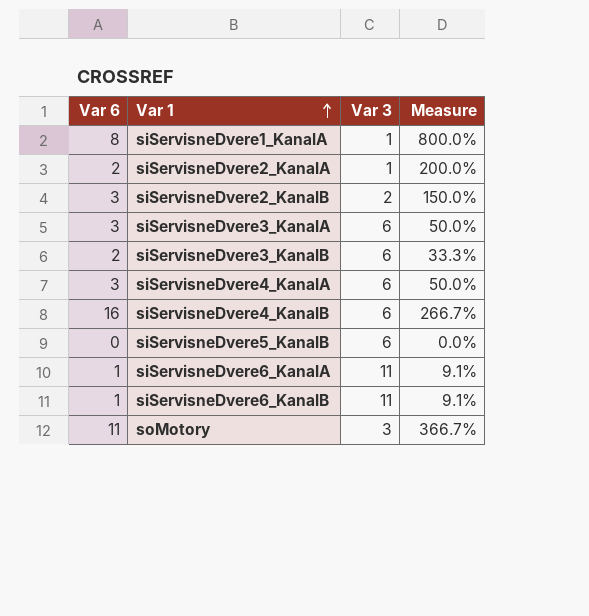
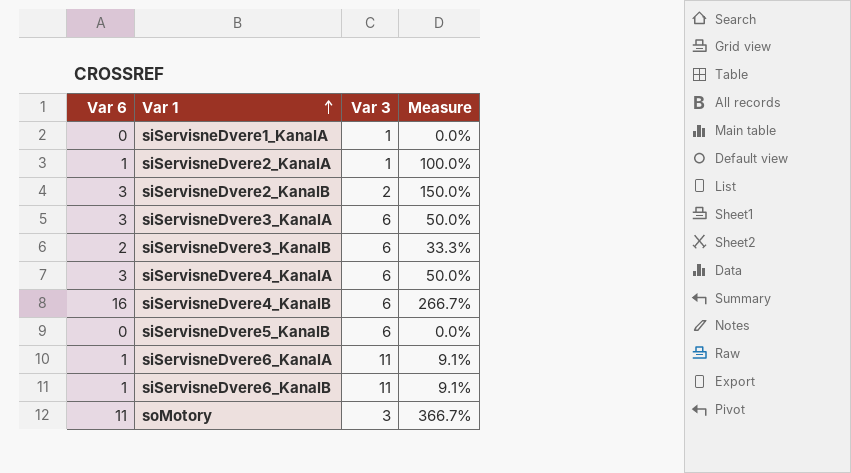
siServisneDvere1_KanalA | Var 6: 8 -> 0
siServisneDvere1_KanalA | Measure: 800.0% -> 0.0%
siServisneDvere2_KanalA | Var 6: 2 -> 1
siServisneDvere2_KanalA | Measure: 200.0% -> 100.0%

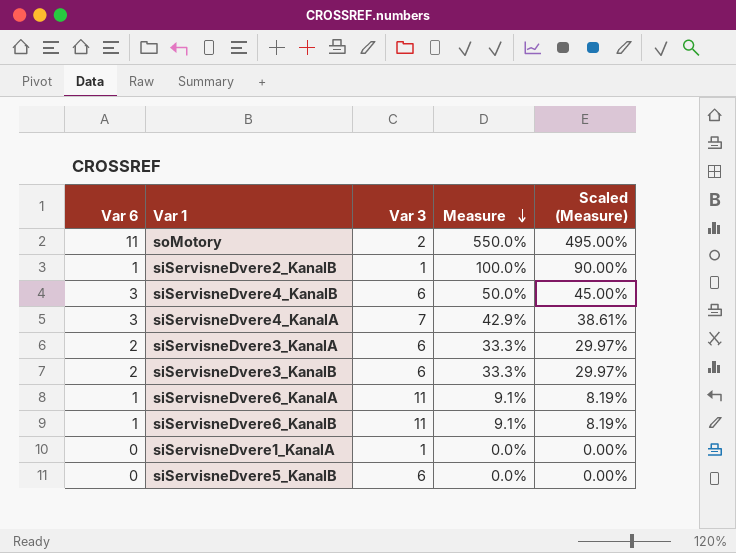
row order: Var 1 ascending -> Measure descending
column Scaled (Measure) | formula: none -> [Measure] * 0.9
row siServisneDvere2_KanalA: 1 | 1 | 100.0% -> none
soMotory | Var 3: 3 -> 2
soMotory | Measure: 366.7% -> 550.0%
siServisneDvere2_KanalB | Var 6: 3 -> 1
siServisneDvere2_KanalB | Var 3: 2 -> 1
siServisneDvere2_KanalB | Measure: 150.0% -> 100.0%
siServisneDvere4_KanalB | Var 6: 16 -> 3
siServisneDvere4_KanalB | Measure: 266.7% -> 50.0%
siServisneDvere4_KanalA | Var 3: 6 -> 7
siServisneDvere4_KanalA | Measure: 50.0% -> 42.9%
siServisneDvere3_KanalA | Var 6: 3 -> 2
siServisneDvere3_KanalA | Measure: 50.0% -> 33.3%

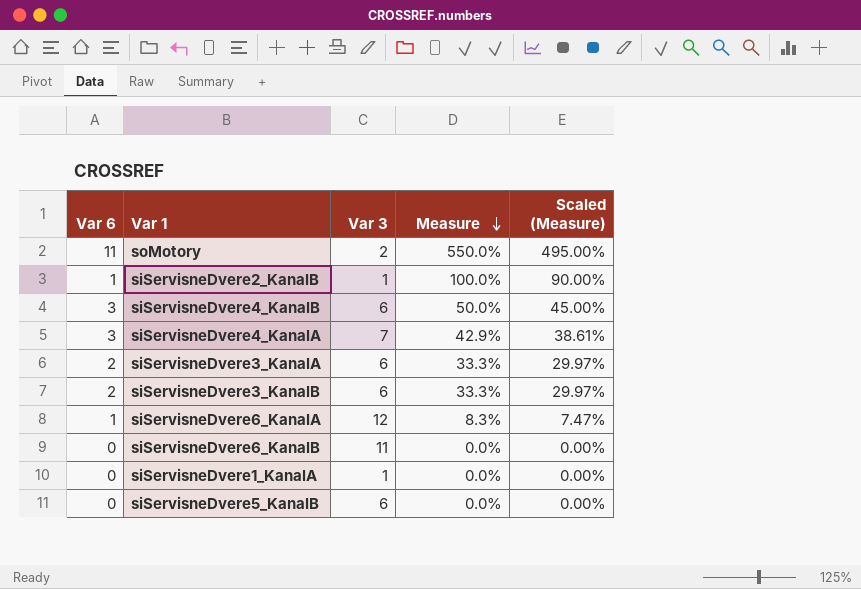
siServisneDvere6_KanalA | Var 3: 11 -> 12
siServisneDvere6_KanalA | Measure: 9.1% -> 8.3%
siServisneDvere6_KanalA | Scaled (Measure): 8.19% -> 7.47%
siServisneDvere6_KanalB | Var 6: 1 -> 0
siServisneDvere6_KanalB | Measure: 9.1% -> 0.0%
siServisneDvere6_KanalB | Scaled (Measure): 8.19% -> 0.00%

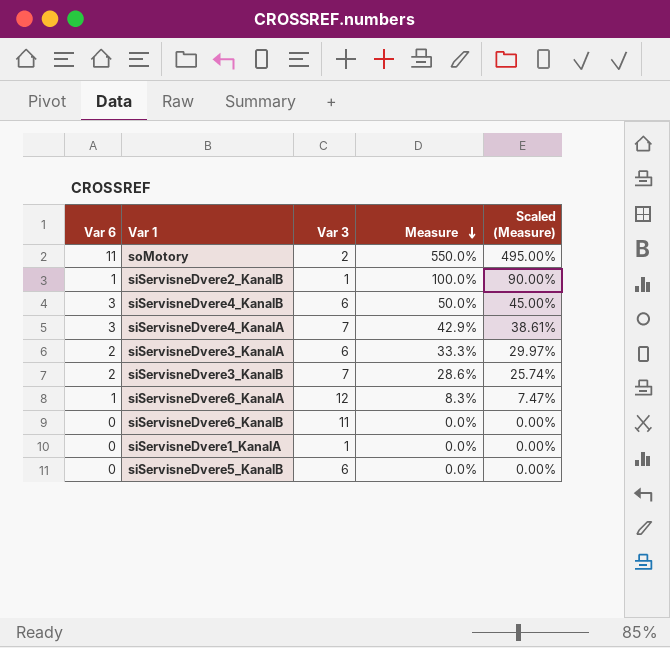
siServisneDvere3_KanalB | Var 3: 6 -> 7
siServisneDvere3_KanalB | Measure: 33.3% -> 28.6%
siServisneDvere3_KanalB | Scaled (Measure): 29.97% -> 25.74%

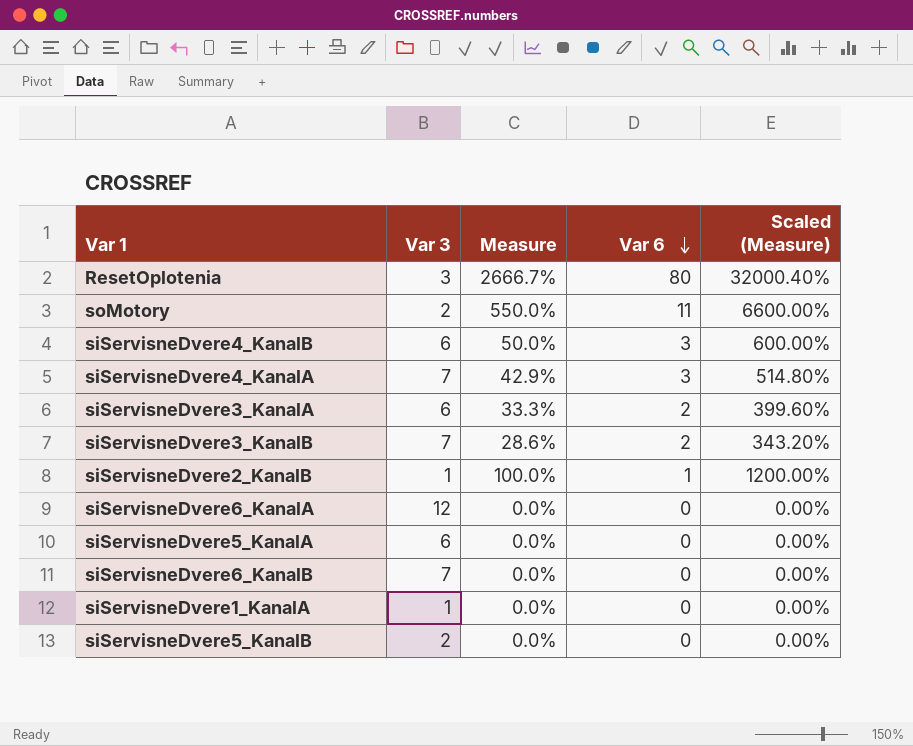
row order: Measure descending -> Var 6 descending
column Var 6 | position: 1 -> 4
column Scaled (Measure) | formula: [Measure] * 0.9 -> [Measure] * 12
row ResetOplotenia: none -> 3 | 2666.7% | 80 | 32000.40%
siServisneDvere6_KanalA | Measure: 8.3% -> 0.0%
siServisneDvere6_KanalA | Var 6: 1 -> 0
row siServisneDvere5_KanalA: none -> 6 | 0.0% | 0 | 0.00%
siServisneDvere6_KanalB | Var 3: 11 -> 7
siServisneDvere5_KanalB | Var 3: 6 -> 2

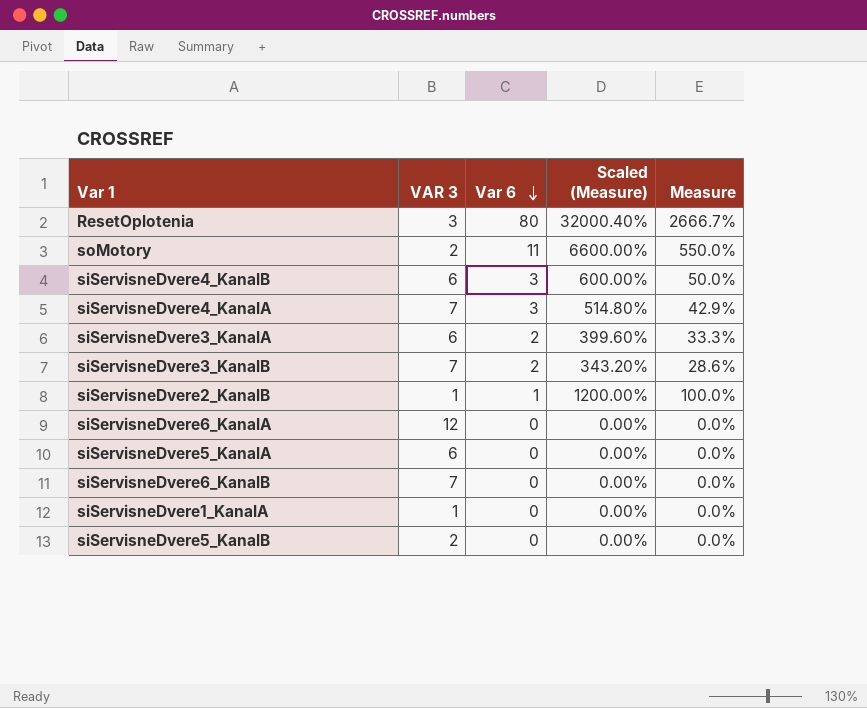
column name: Var 3 -> VAR 3
column Measure | position: 3 -> 5

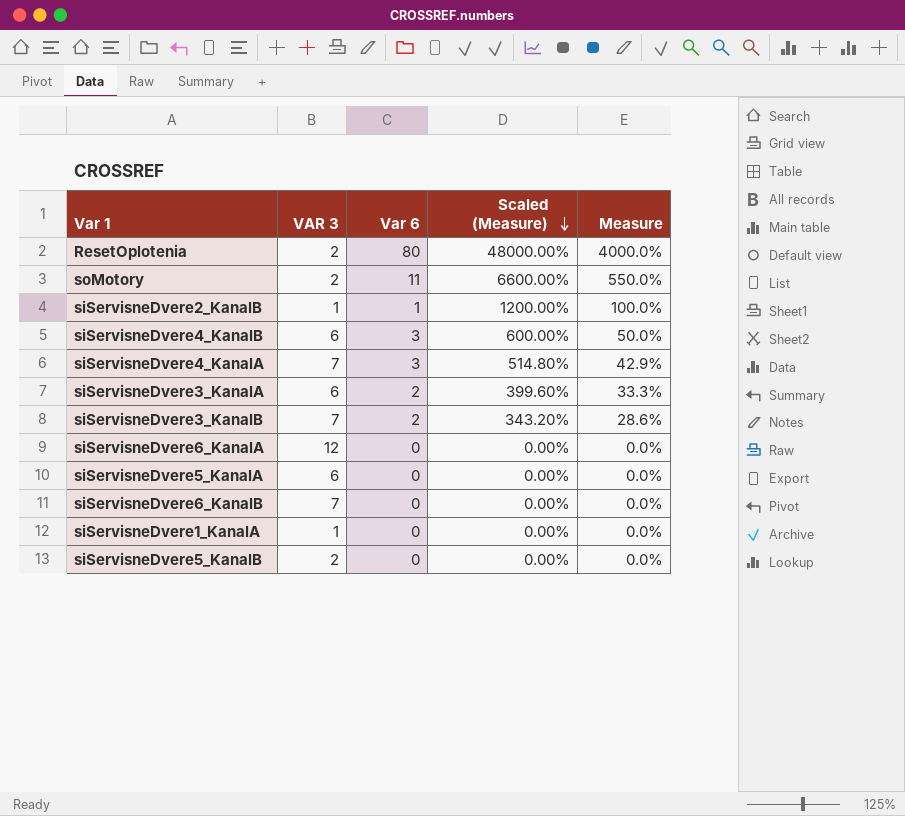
row order: Var 6 descending -> Scaled (Measure) descending
ResetOplotenia | VAR 3: 3 -> 2
ResetOplotenia | Scaled (Measure): 32000.40% -> 48000.00%
ResetOplotenia | Measure: 2666.7% -> 4000.0%

